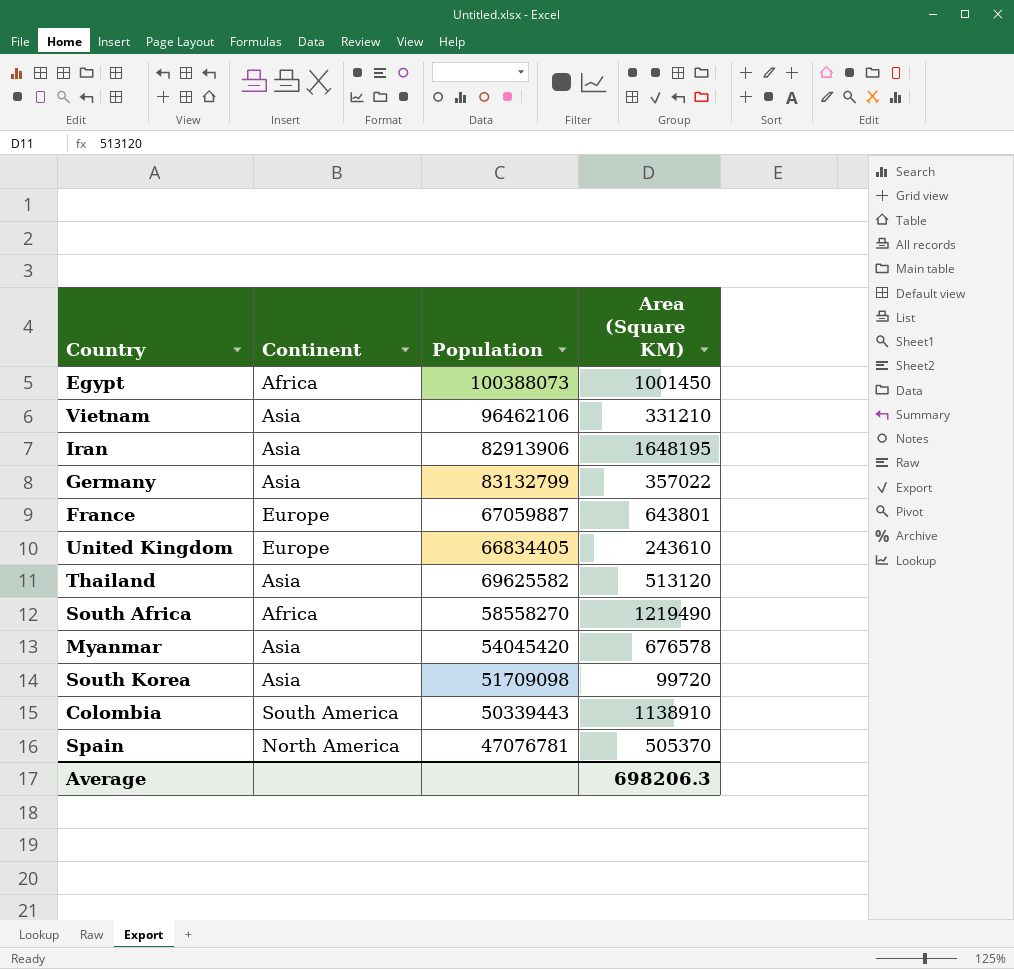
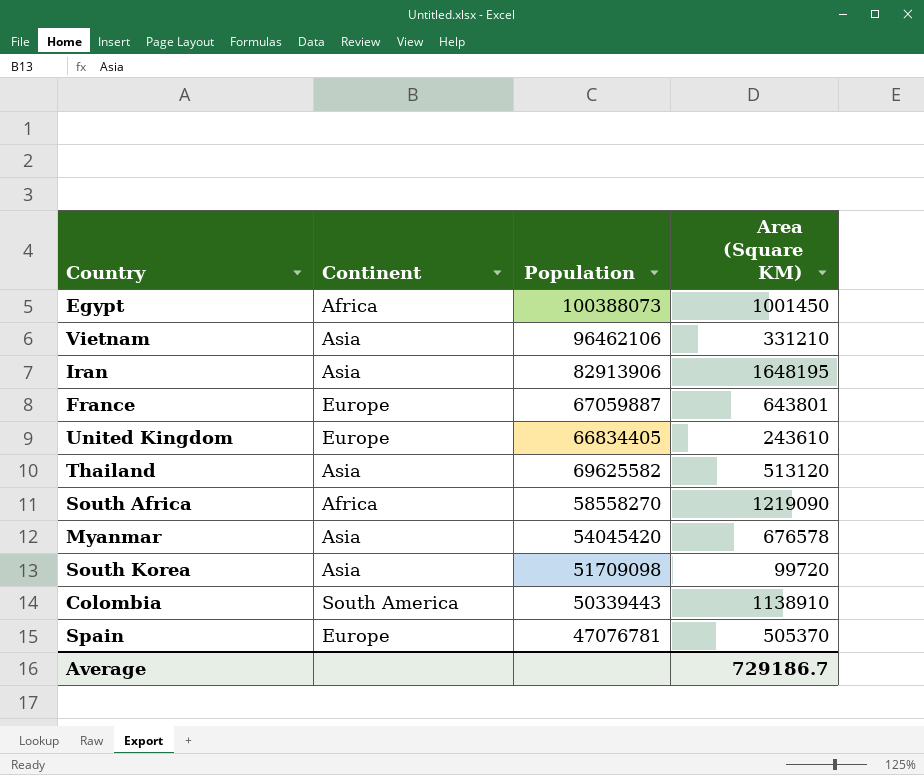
row Germany: Asia | 83132799 | 357022 -> none
South Africa | Area (Square KM): 1219490 -> 1219090
Spain | Continent: North America -> Europe
Average | Area (Square KM): 698206.3 -> 729186.7

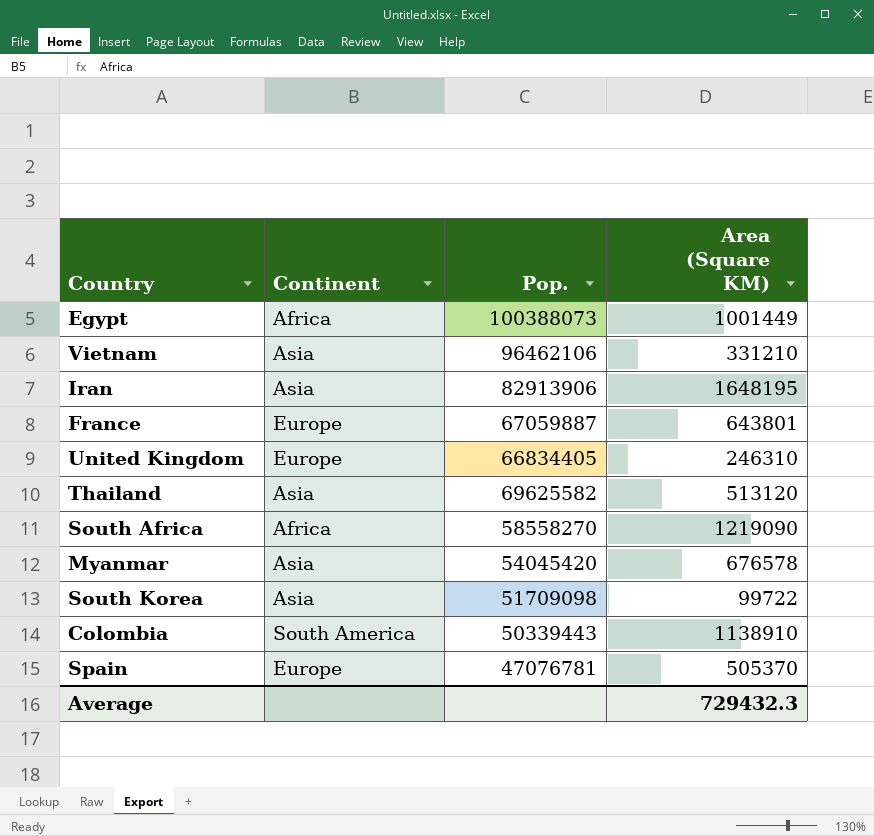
column name: Population -> Pop.
Egypt | Area (Square KM): 1001450 -> 1001449
United Kingdom | Area (Square KM): 243610 -> 246310
South Korea | Area (Square KM): 99720 -> 99722
Average | Area (Square KM): 729186.7 -> 729432.3

